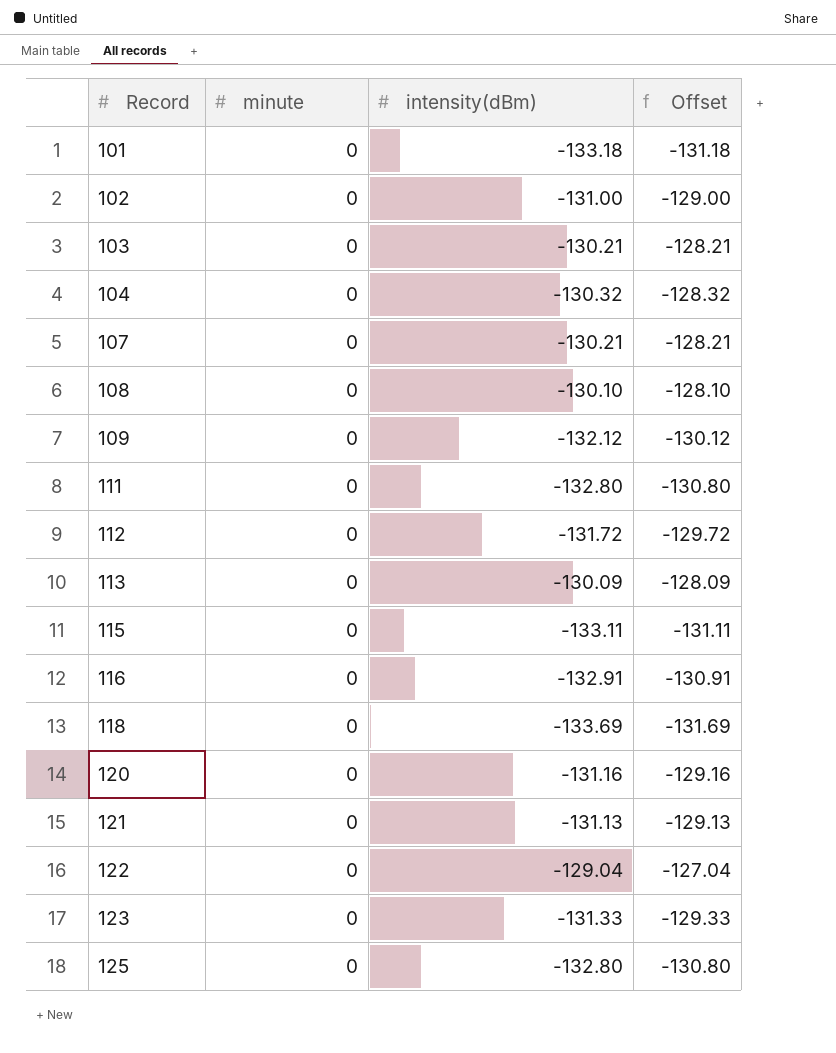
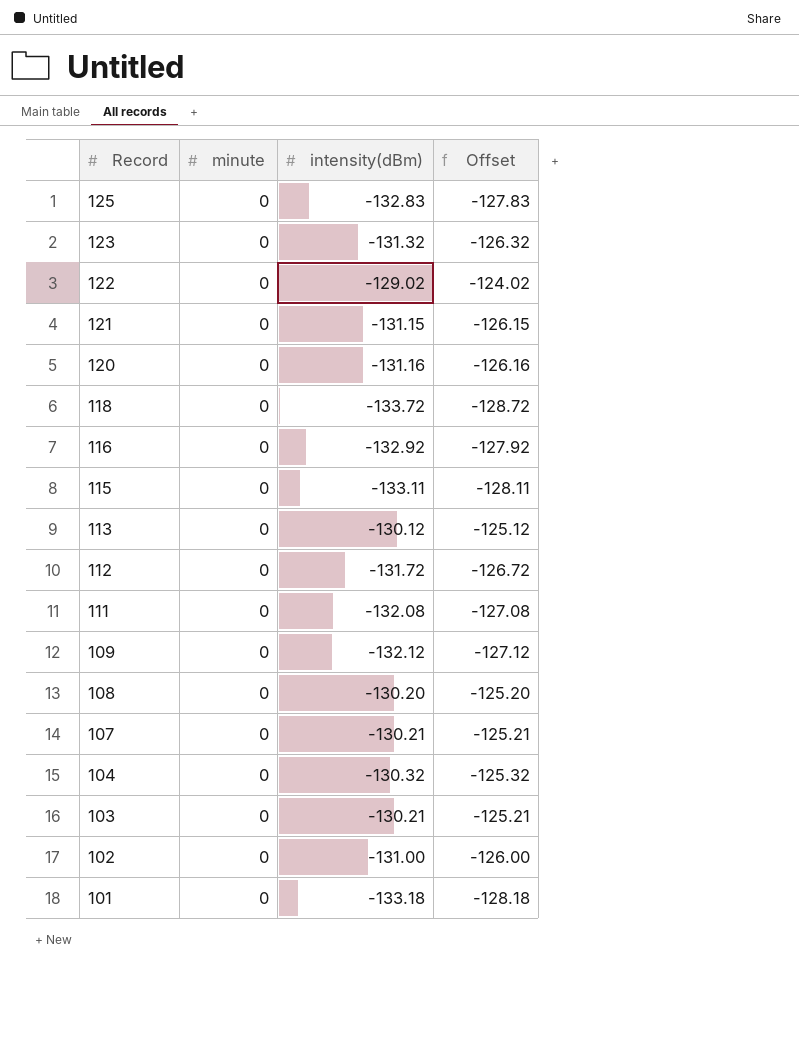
row order: Record ascending -> Record descending
column Offset | formula: [intensity(dBm)] + 2 -> [intensity(dBm)] + 5
125 | intensity(dBm): -132.80 -> -132.83
123 | intensity(dBm): -131.33 -> -131.32
122 | intensity(dBm): -129.04 -> -129.02
121 | intensity(dBm): -131.13 -> -131.15
118 | intensity(dBm): -133.69 -> -133.72
116 | intensity(dBm): -132.91 -> -132.92
113 | intensity(dBm): -130.09 -> -130.12
111 | intensity(dBm): -132.80 -> -132.08
108 | intensity(dBm): -130.10 -> -130.20

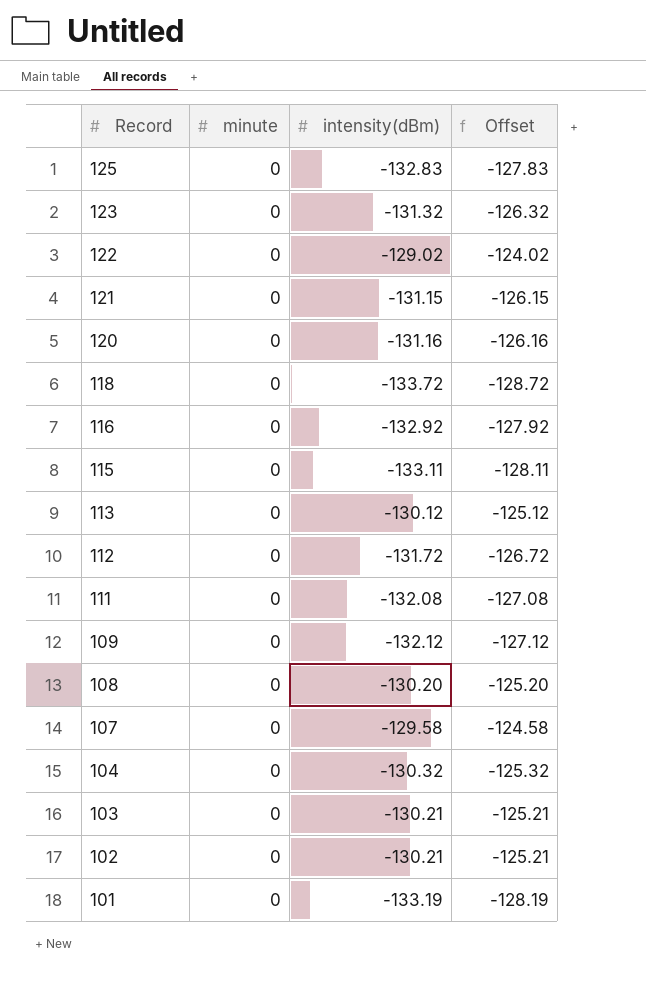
107 | intensity(dBm): -130.21 -> -129.58
107 | Offset: -125.21 -> -124.58
102 | intensity(dBm): -131.00 -> -130.21
102 | Offset: -126.00 -> -125.21
101 | intensity(dBm): -133.18 -> -133.19
101 | Offset: -128.18 -> -128.19

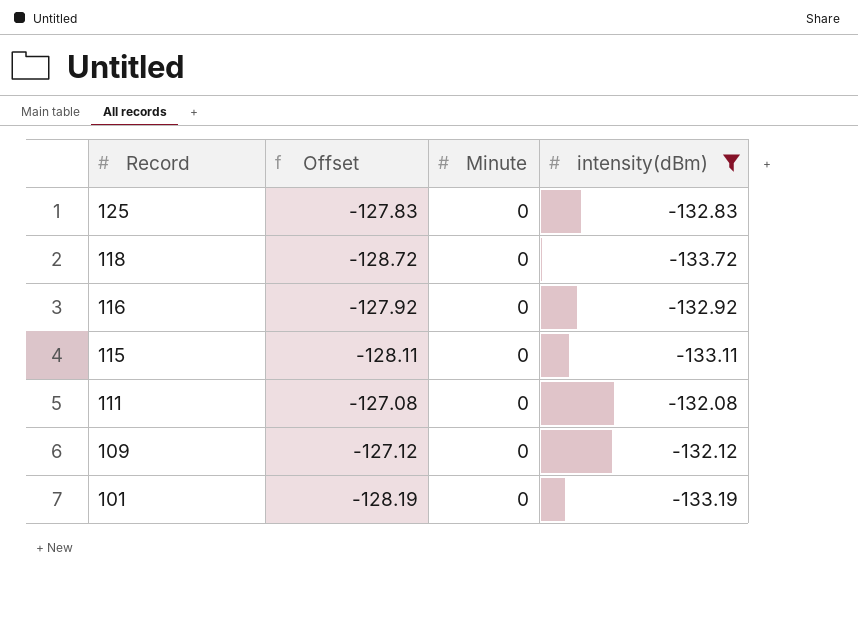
filter: none -> intensity(dBm) <= -132.08
column Offset | position: 4 -> 2
column name: minute -> Minute

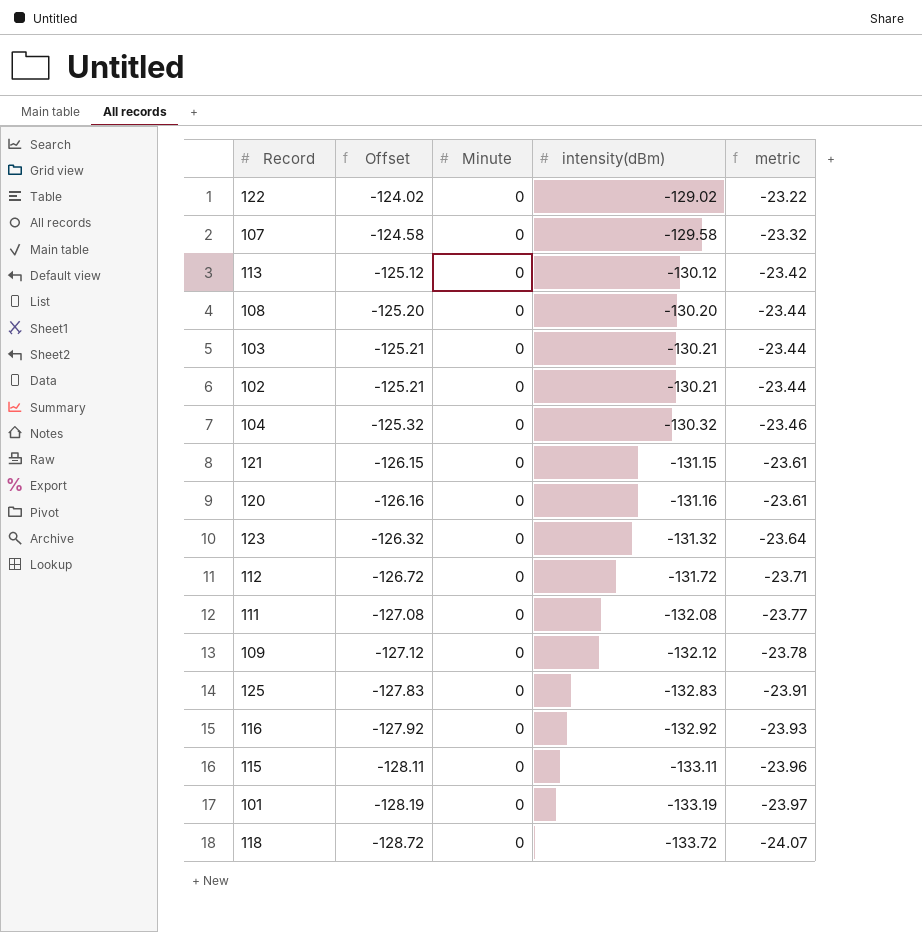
filter: intensity(dBm) <= -132.08 -> none
row order: Record descending -> Offset descending
column metric | formula: none -> [intensity(dBm)] * 0.18

